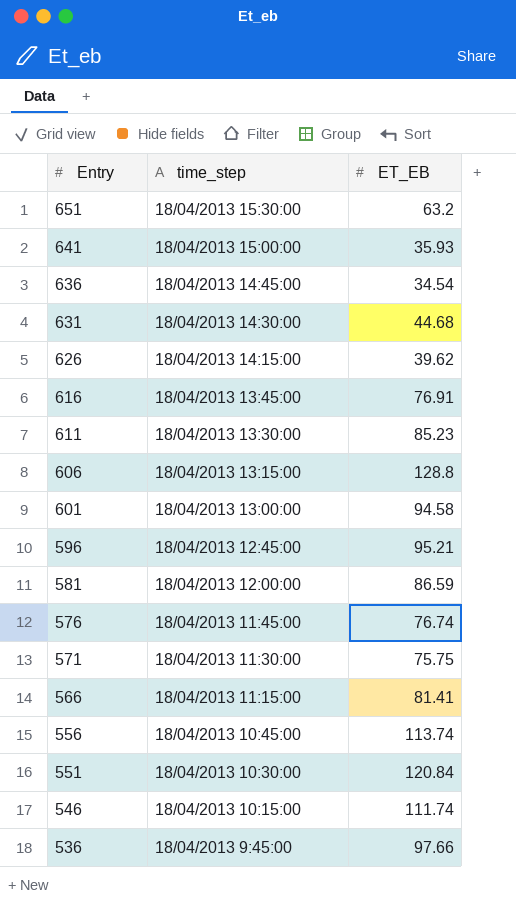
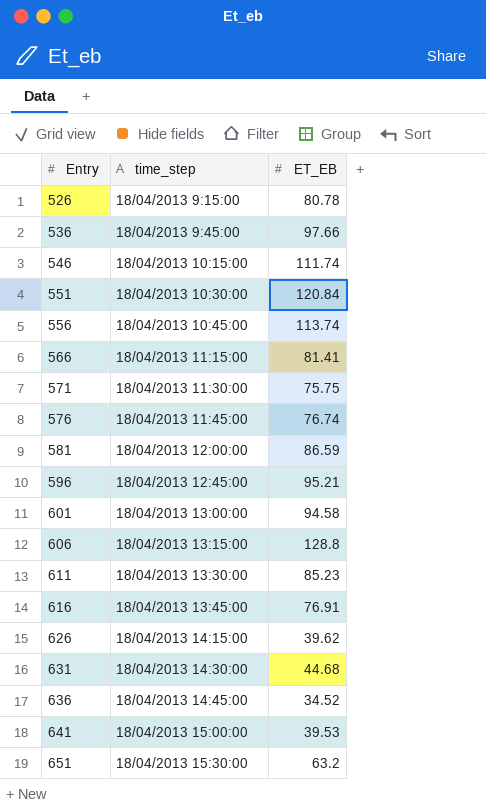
row order: Entry descending -> Entry ascending
row 526: none -> 18/04/2013 9:15:00 | 80.78
636 | ET_EB: 34.54 -> 34.52
641 | ET_EB: 35.93 -> 39.53

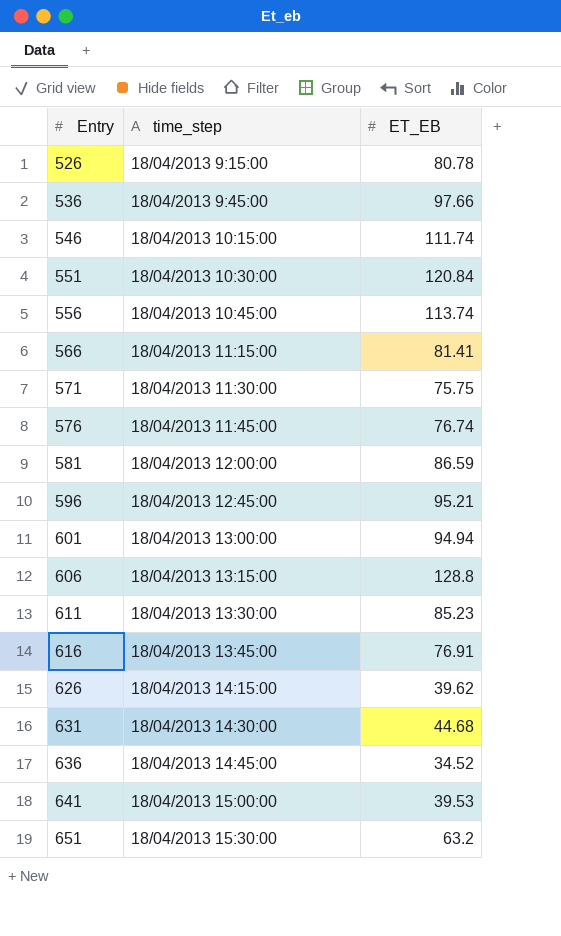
601 | ET_EB: 94.58 -> 94.94

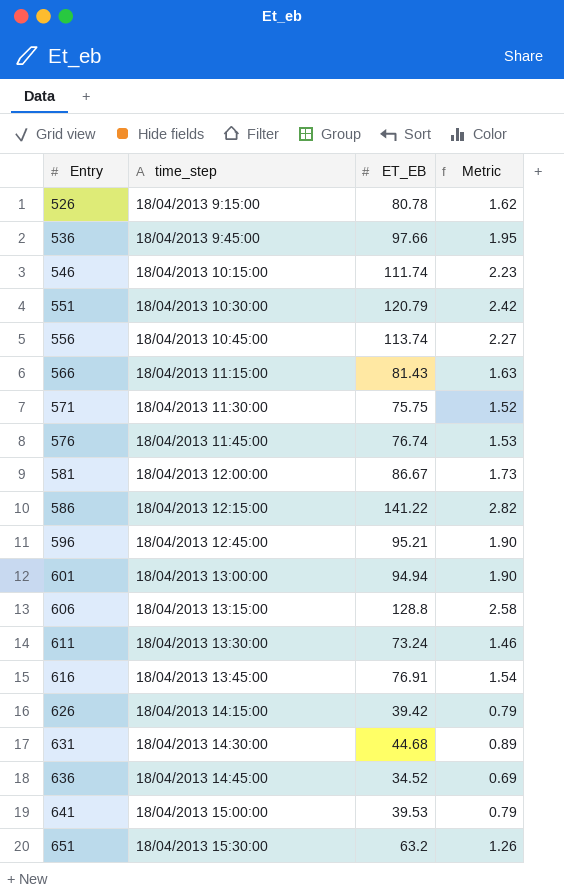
column Metric | formula: none -> [ET_EB] * 0.02
551 | ET_EB: 120.84 -> 120.79
566 | ET_EB: 81.41 -> 81.43
581 | ET_EB: 86.59 -> 86.67
row 586: none -> 18/04/2013 12:15:00 | 141.22 | 2.82
611 | ET_EB: 85.23 -> 73.24
626 | ET_EB: 39.62 -> 39.42

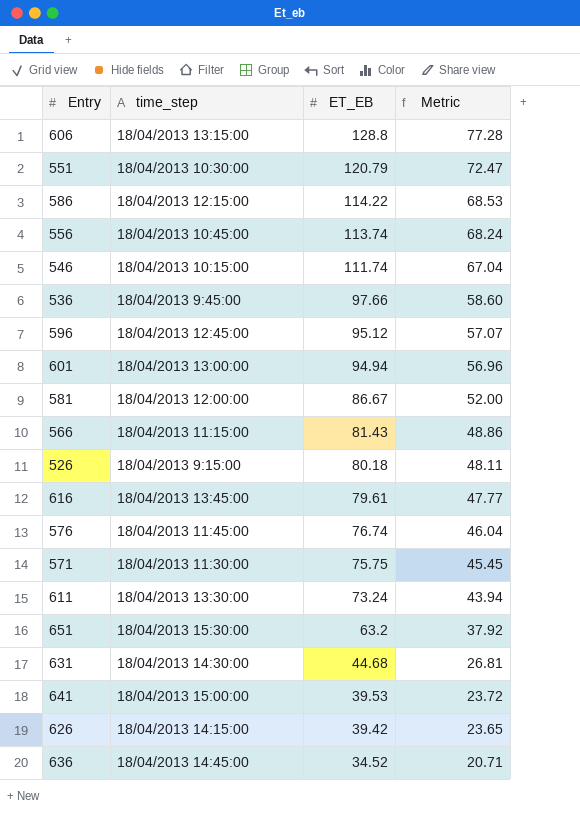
row order: Entry ascending -> ET_EB descending
column Metric | formula: [ET_EB] * 0.02 -> [ET_EB] * 0.6
586 | ET_EB: 141.22 -> 114.22
596 | ET_EB: 95.21 -> 95.12
526 | ET_EB: 80.78 -> 80.18
616 | ET_EB: 76.91 -> 79.61

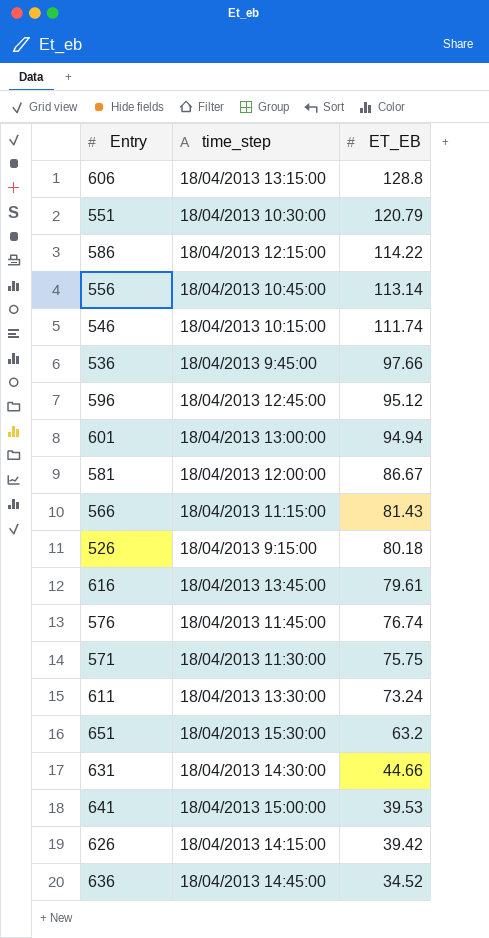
column Metric | formula: [ET_EB] * 0.6 -> none
556 | ET_EB: 113.74 -> 113.14
631 | ET_EB: 44.68 -> 44.66

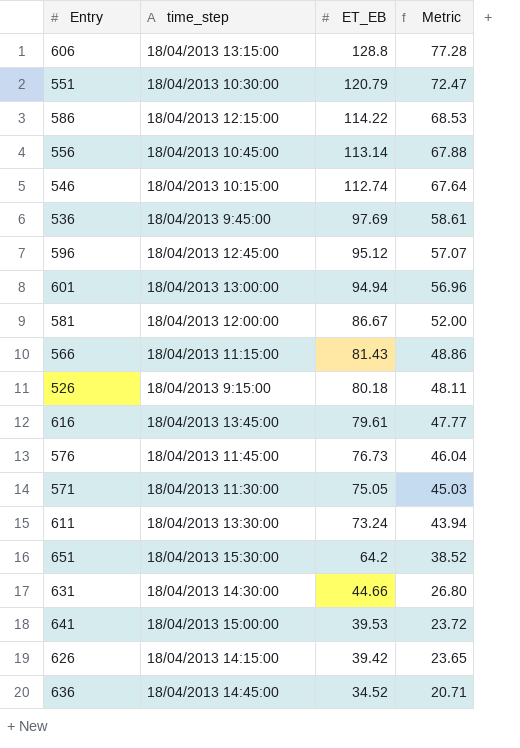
column Metric | formula: none -> [ET_EB] * 0.6
546 | ET_EB: 111.74 -> 112.74
536 | ET_EB: 97.66 -> 97.69
576 | ET_EB: 76.74 -> 76.73
571 | ET_EB: 75.75 -> 75.05
651 | ET_EB: 63.2 -> 64.2

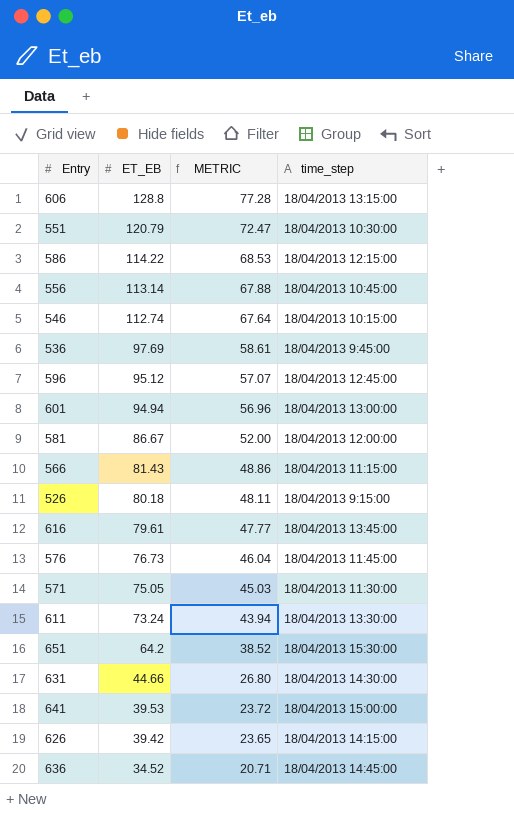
column name: Metric -> METRIC
column time_step | position: 2 -> 4

